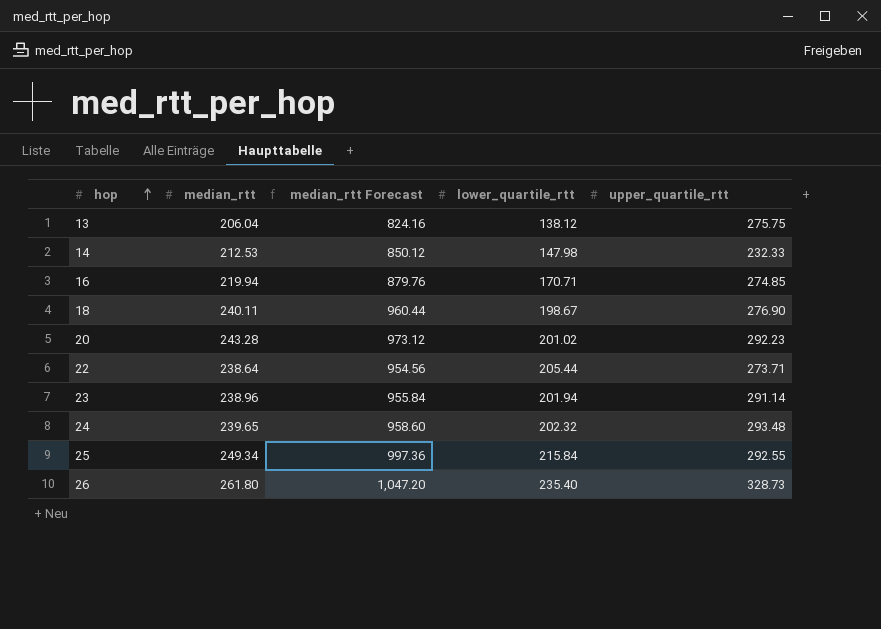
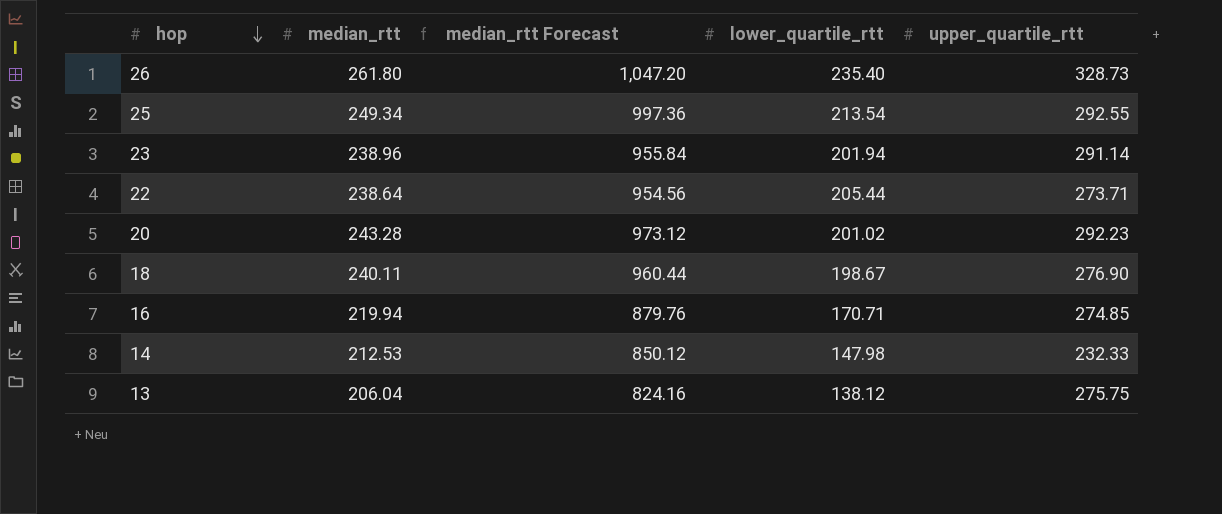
row order: hop ascending -> hop descending
row 24: 239.65 | 958.60 | 202.32 | 293.48 -> none
25 | lower_quartile_rtt: 215.84 -> 213.54

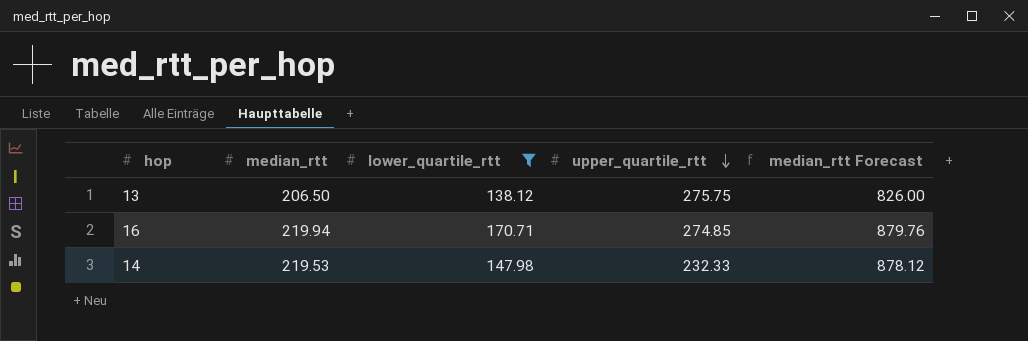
filter: none -> lower_quartile_rtt <= 170.71
row order: hop descending -> upper_quartile_rtt descending
column median_rtt Forecast | position: 3 -> 5
13 | median_rtt: 206.04 -> 206.50
13 | median_rtt Forecast: 824.16 -> 826.00
14 | median_rtt: 212.53 -> 219.53
14 | median_rtt Forecast: 850.12 -> 878.12

